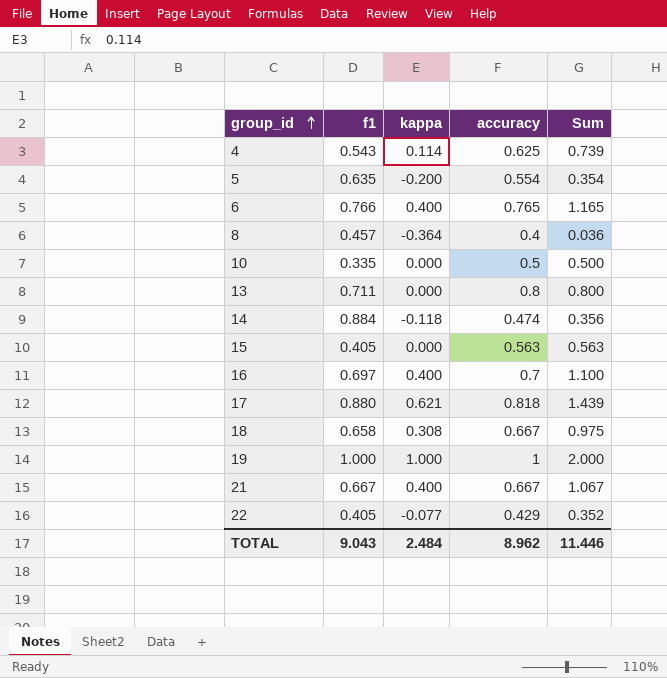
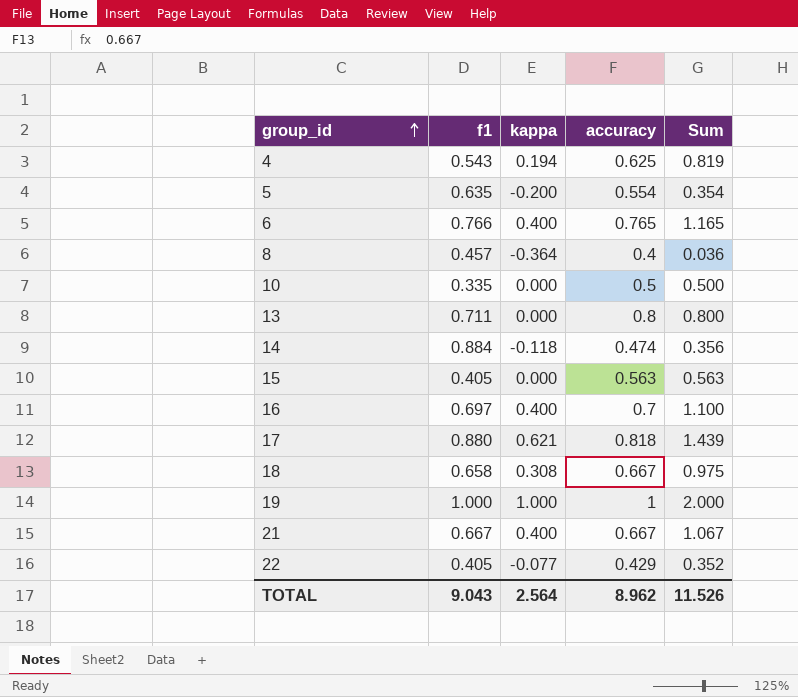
4 | kappa: 0.114 -> 0.194
4 | Sum: 0.739 -> 0.819
TOTAL | kappa: 2.484 -> 2.564
TOTAL | Sum: 11.446 -> 11.526

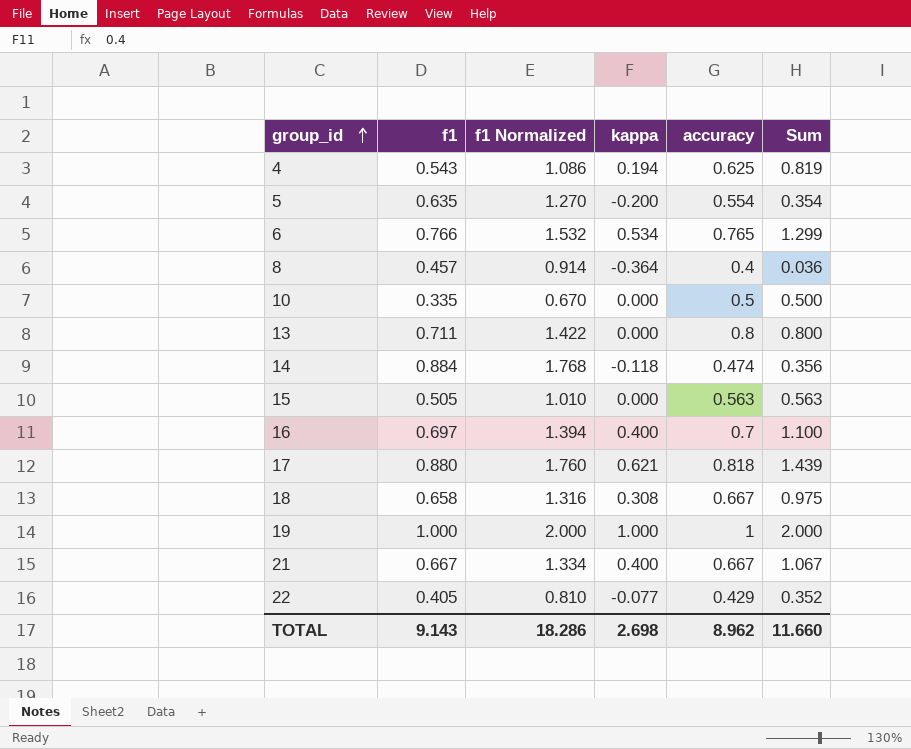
column f1 Normalized | formula: none -> [f1] * 2
6 | kappa: 0.400 -> 0.534
6 | Sum: 1.165 -> 1.299
15 | f1: 0.405 -> 0.505
TOTAL | f1: 9.043 -> 9.143
TOTAL | kappa: 2.564 -> 2.698
TOTAL | Sum: 11.526 -> 11.660

